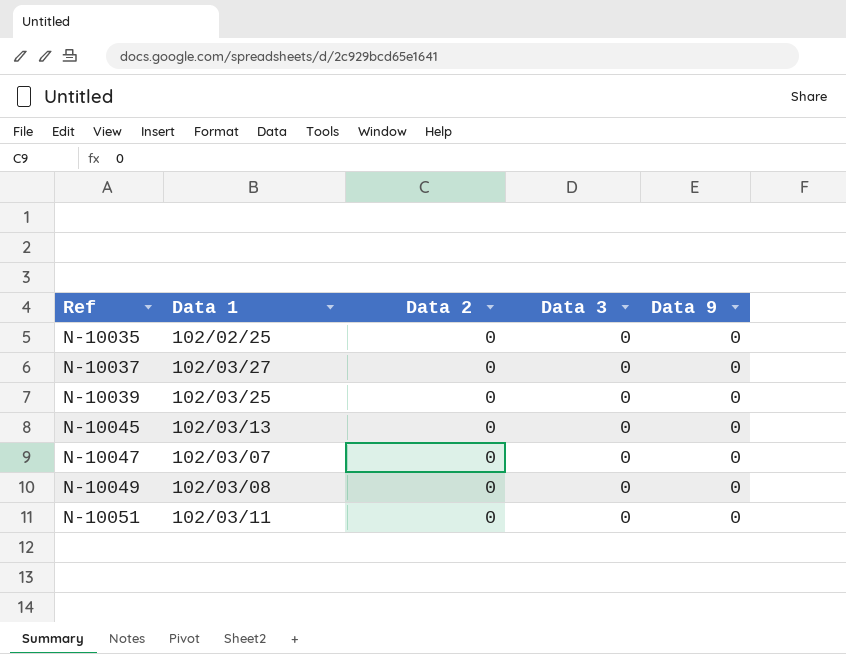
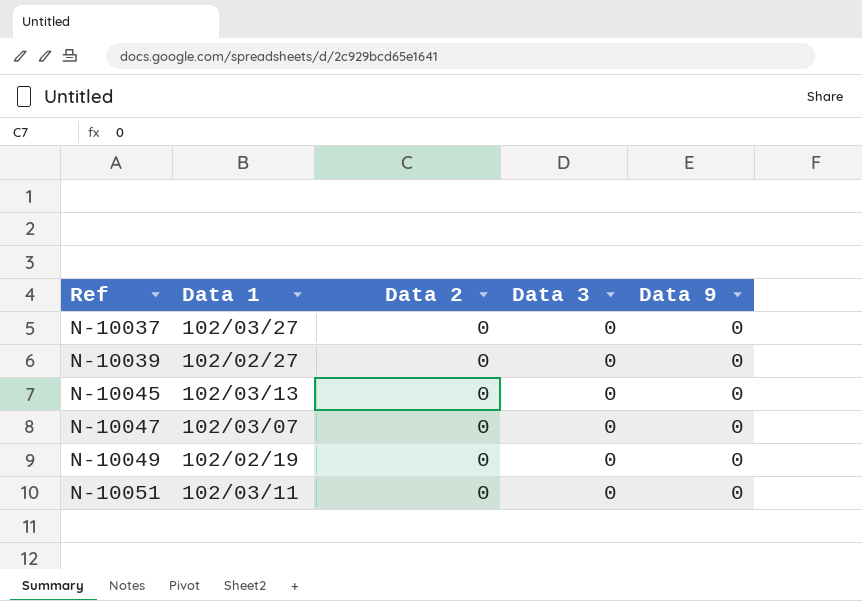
row N-10035: 102/02/25 | 0 | 0 | 0 -> none
N-10039 | Data 1: 102/03/25 -> 102/02/27
N-10049 | Data 1: 102/03/08 -> 102/02/19

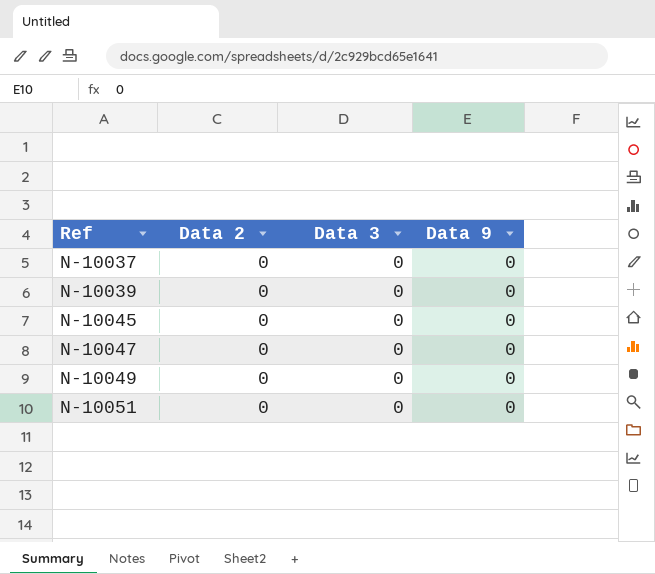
column Data 1 | position: 2 -> none

